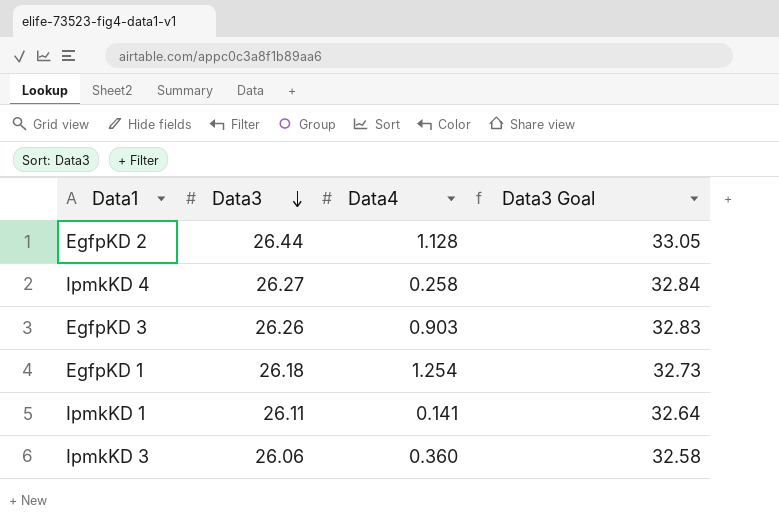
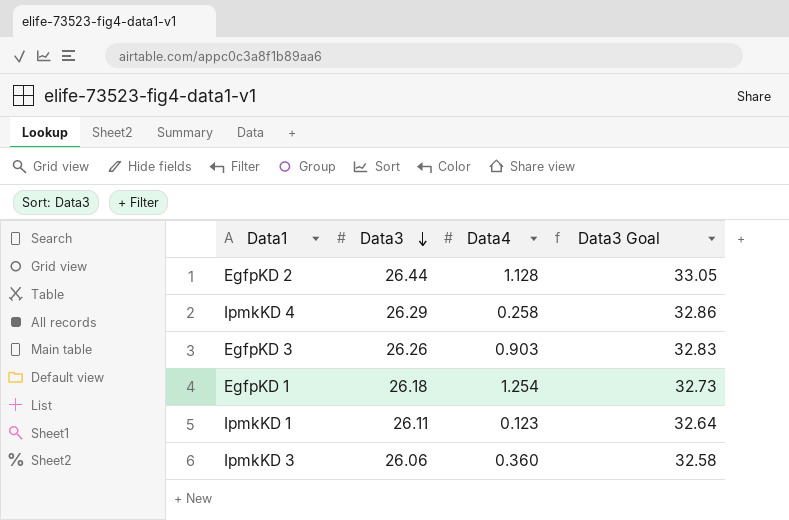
IpmkKD 4 | Data3: 26.27 -> 26.29
IpmkKD 4 | Data3 Goal: 32.84 -> 32.86
IpmkKD 1 | Data4: 0.141 -> 0.123

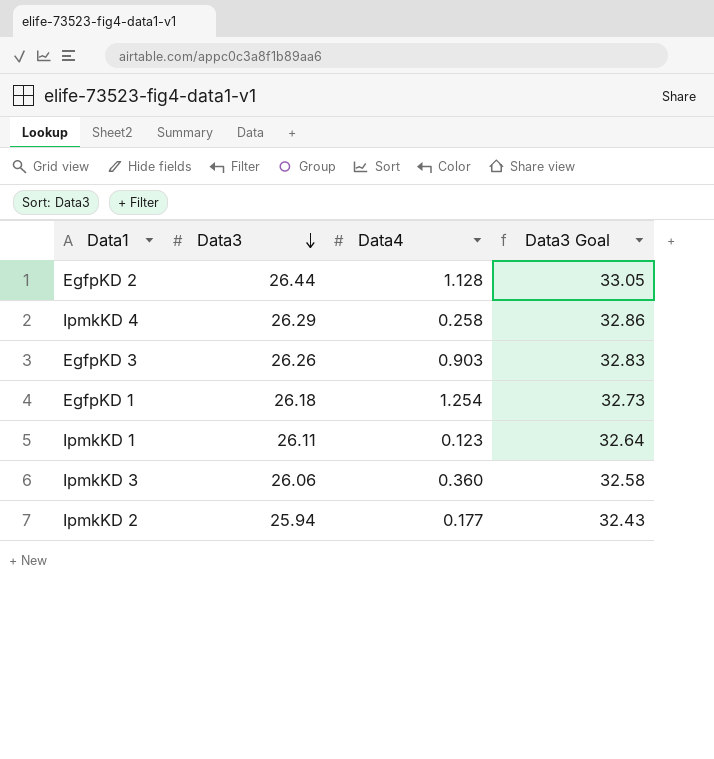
row IpmkKD 2: none -> 25.94 | 0.177 | 32.43

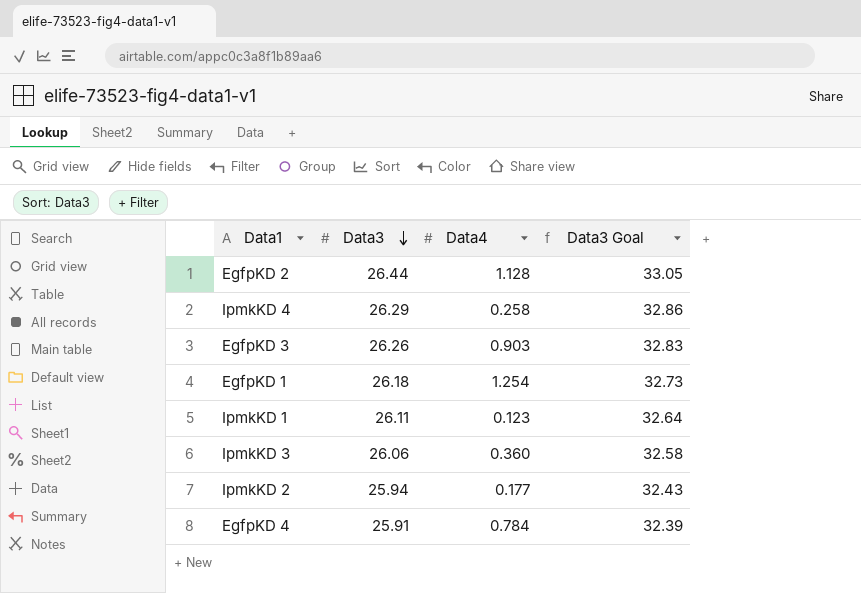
row EgfpKD 4: none -> 25.91 | 0.784 | 32.39

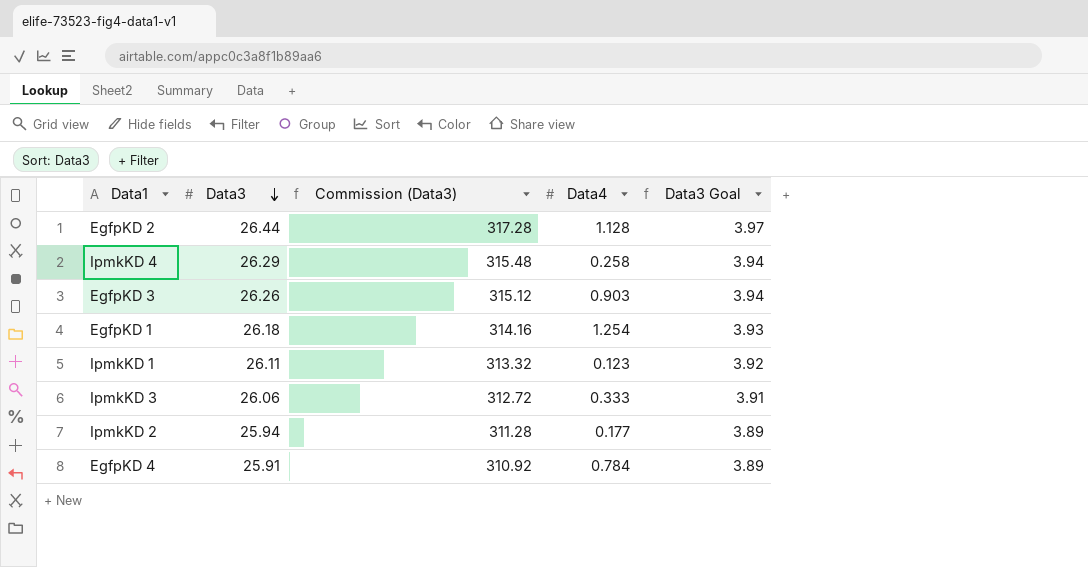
column Commission (Data3) | formula: none -> [Data3] * 12
column Data3 Goal | formula: [Data3] * 1.25 -> [Data3] * 0.15
IpmkKD 3 | Data4: 0.360 -> 0.333

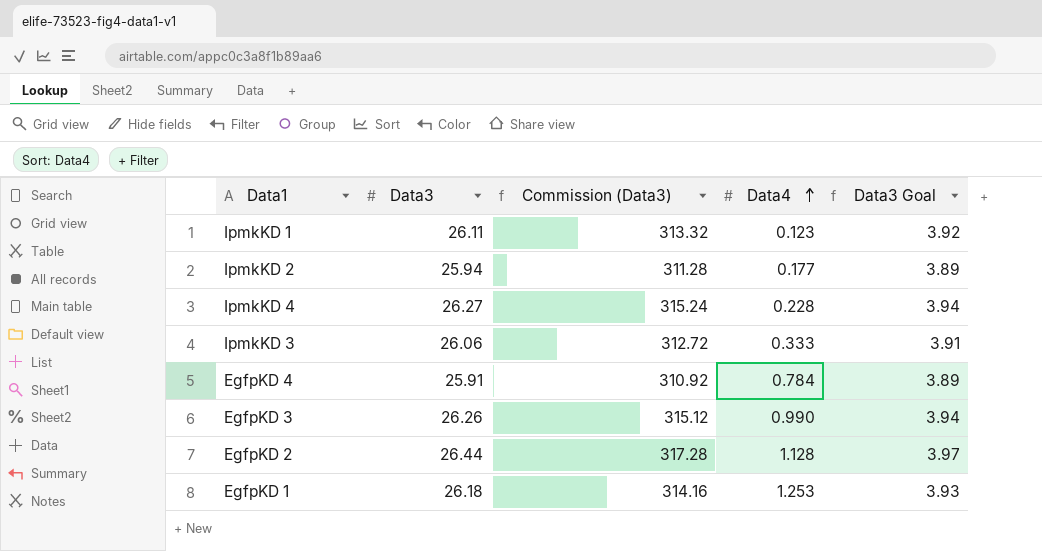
row order: Data3 descending -> Data4 ascending
IpmkKD 4 | Data3: 26.29 -> 26.27
IpmkKD 4 | Commission (Data3): 315.48 -> 315.24
IpmkKD 4 | Data4: 0.258 -> 0.228
EgfpKD 3 | Data4: 0.903 -> 0.990
EgfpKD 1 | Data4: 1.254 -> 1.253

